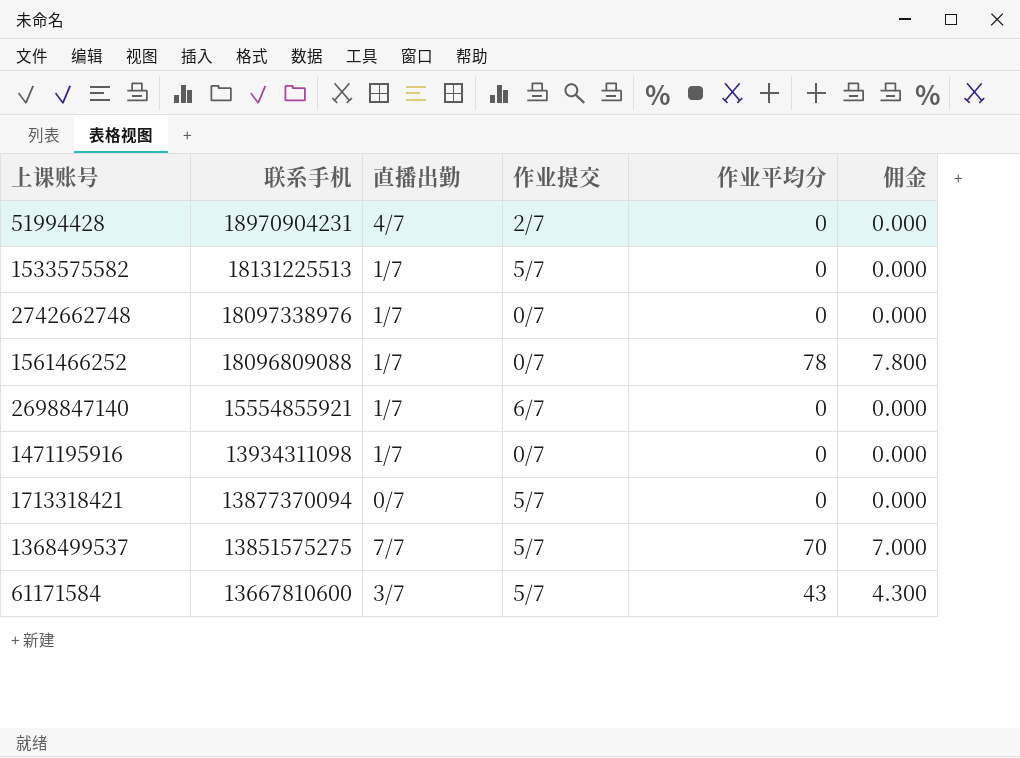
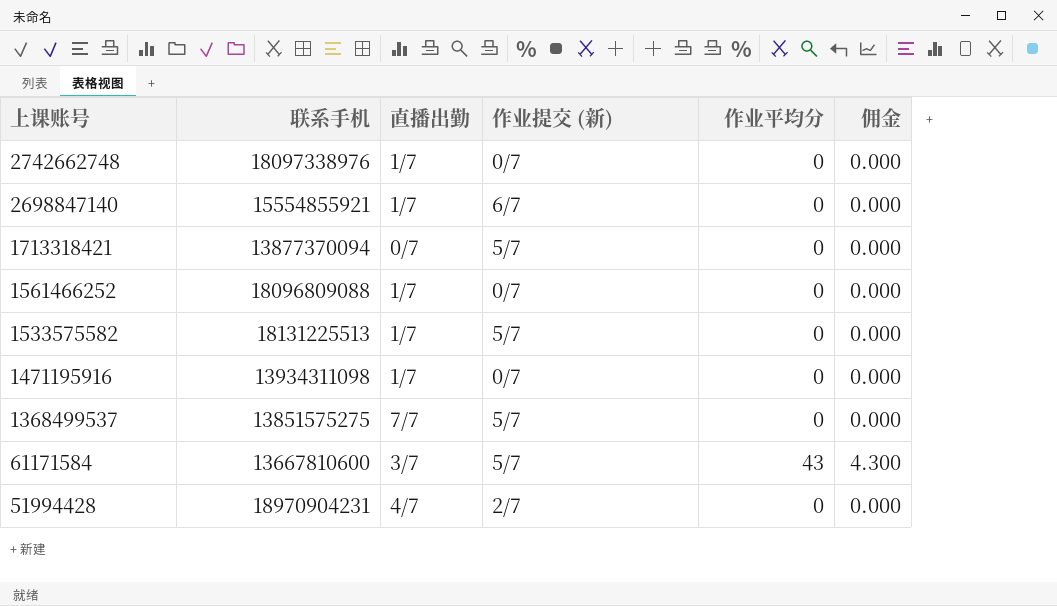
row order: 联系手机 descending -> 上课账号 descending
column name: 作业提交 -> 作业提交 (新)
1561466252 | 作业平均分: 78 -> 0
1561466252 | 佣金: 7.800 -> 0.000
1368499537 | 作业平均分: 70 -> 0
1368499537 | 佣金: 7.000 -> 0.000

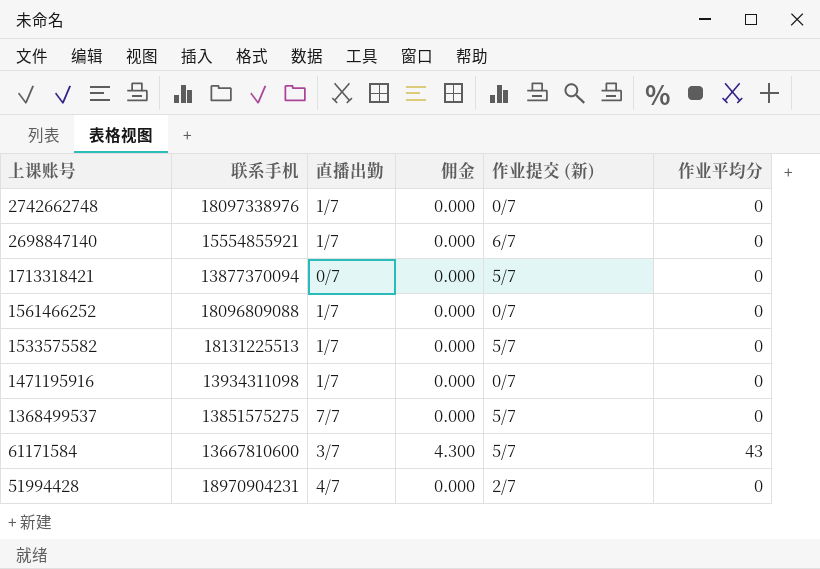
column 佣金 | position: 6 -> 4

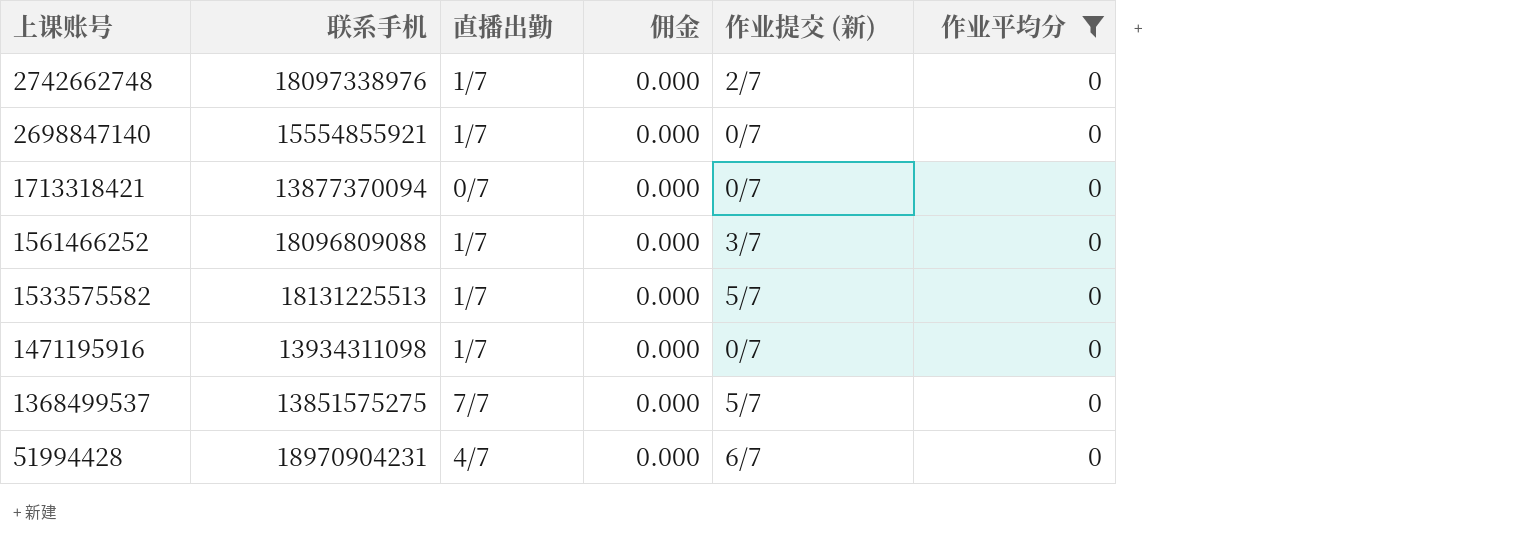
filter: none -> 作业平均分 = 0
2742662748 | 作业提交 (新): 0/7 -> 2/7
2698847140 | 作业提交 (新): 6/7 -> 0/7
1713318421 | 作业提交 (新): 5/7 -> 0/7
1561466252 | 作业提交 (新): 0/7 -> 3/7
51994428 | 作业提交 (新): 2/7 -> 6/7

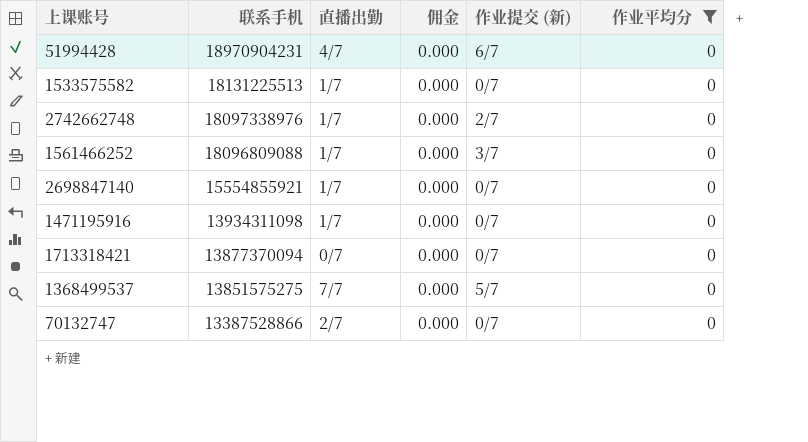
row order: 上课账号 descending -> 联系手机 descending
1533575582 | 作业提交 (新): 5/7 -> 0/7
row 70132747: none -> 13387528866 | 2/7 | 0.000 | 0/7 | 0

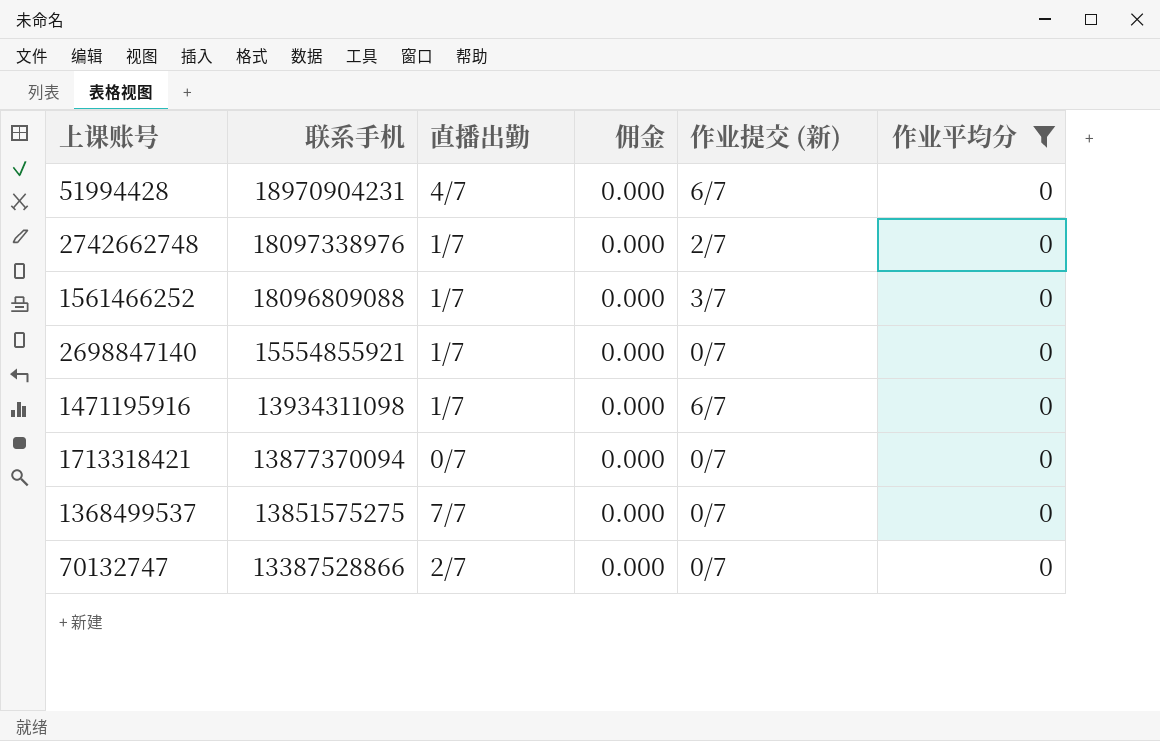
row 1533575582: 18131225513 | 1/7 | 0.000 | 0/7 | 0 -> none
1471195916 | 作业提交 (新): 0/7 -> 6/7
1368499537 | 作业提交 (新): 5/7 -> 0/7

